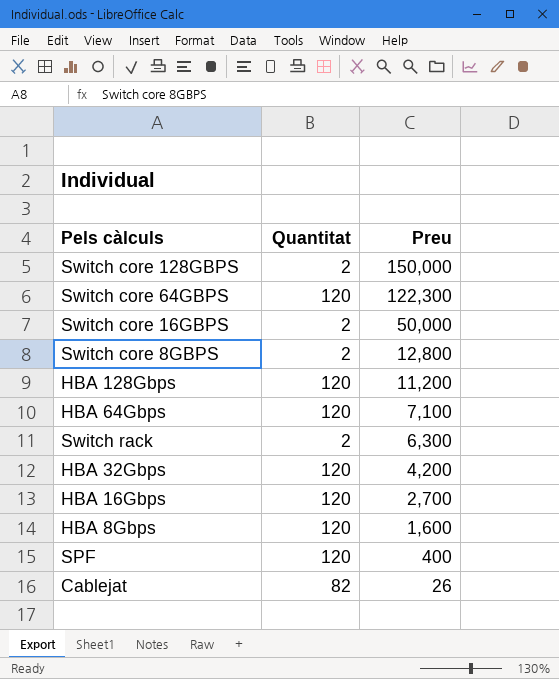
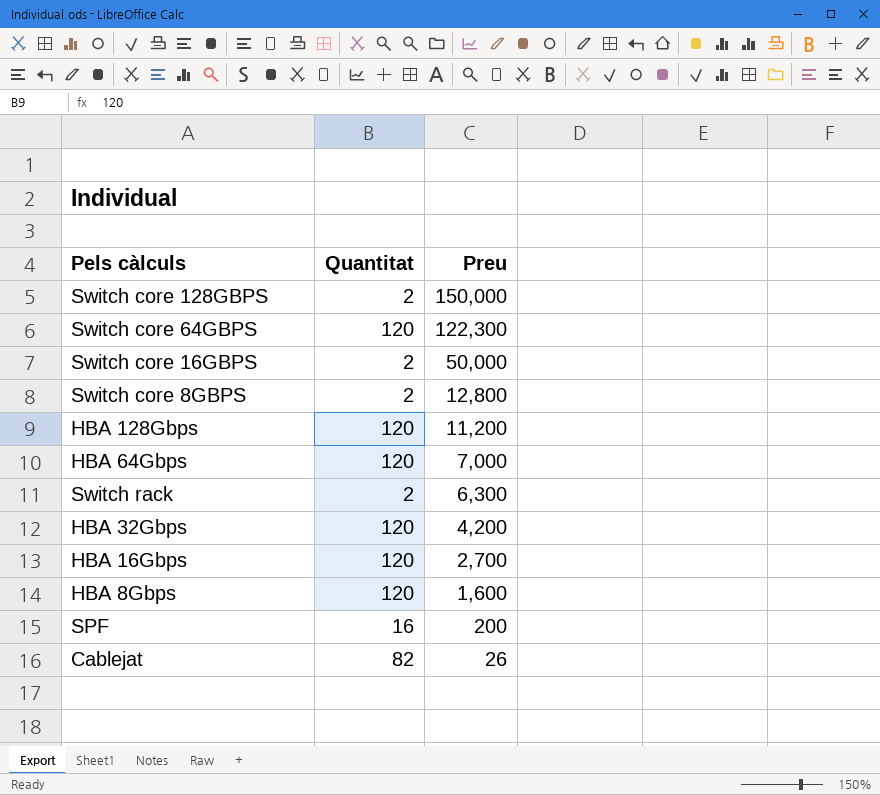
HBA 64Gbps | Preu: 7,100 -> 7,000
SPF | Quantitat: 120 -> 16
SPF | Preu: 400 -> 200

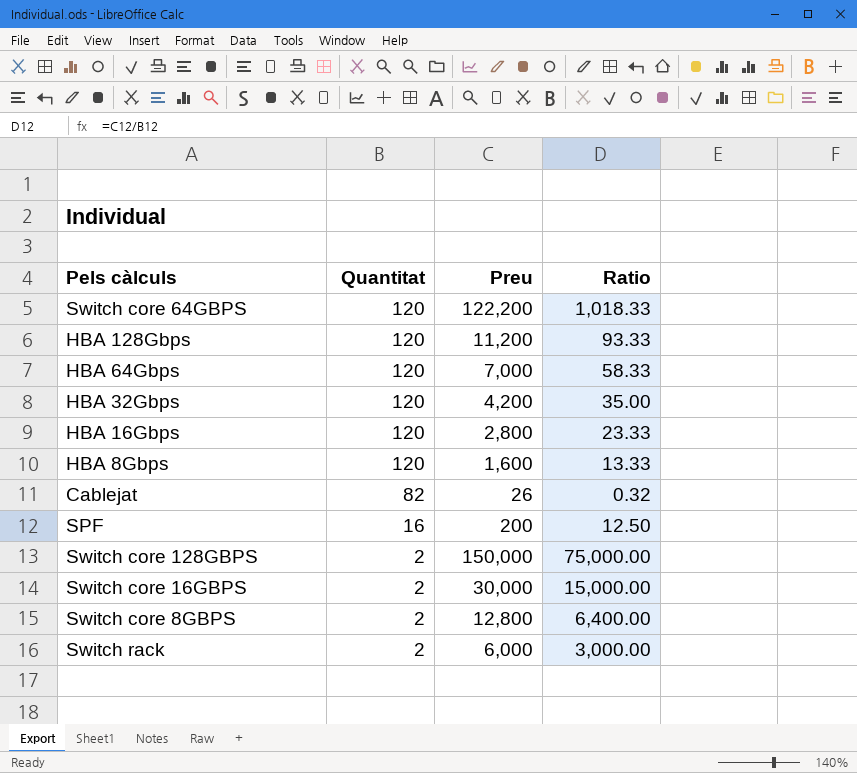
row order: Preu descending -> Quantitat descending
column Ratio | formula: none -> [Preu] / [Quantitat]
Switch core 64GBPS | Preu: 122,300 -> 122,200
HBA 16Gbps | Preu: 2,700 -> 2,800
Switch core 16GBPS | Preu: 50,000 -> 30,000
Switch rack | Preu: 6,300 -> 6,000

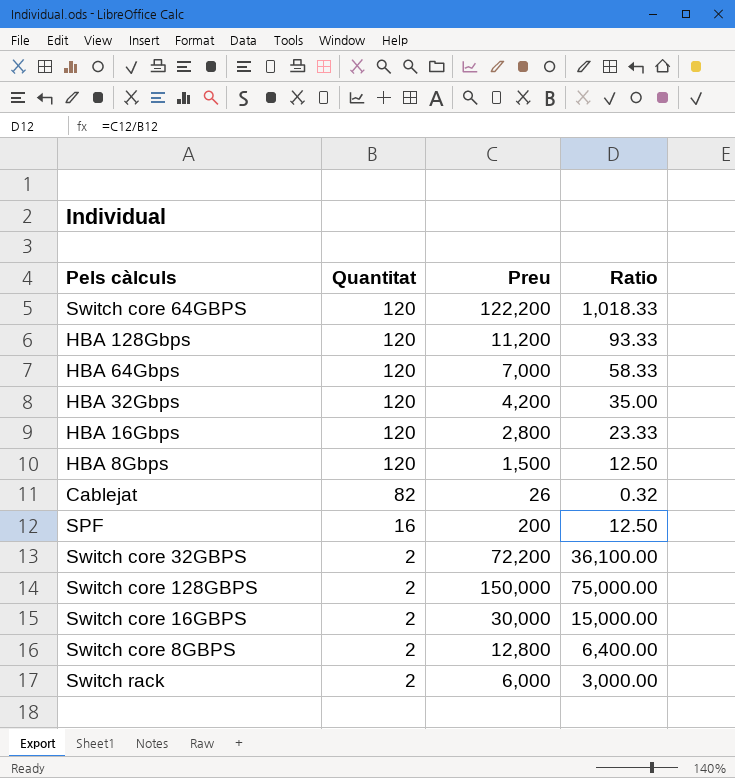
HBA 8Gbps | Preu: 1,600 -> 1,500
HBA 8Gbps | Ratio: 13.33 -> 12.50
row Switch core 32GBPS: none -> 2 | 72,200 | 36,100.00

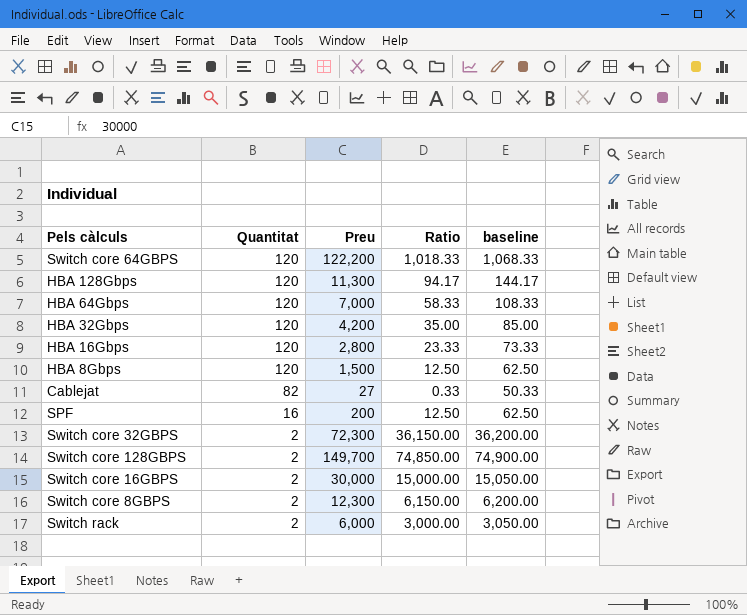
column baseline | formula: none -> [Ratio] + 50
HBA 128Gbps | Preu: 11,200 -> 11,300
HBA 128Gbps | Ratio: 93.33 -> 94.17
Cablejat | Preu: 26 -> 27
Cablejat | Ratio: 0.32 -> 0.33
Switch core 32GBPS | Preu: 72,200 -> 72,300
Switch core 32GBPS | Ratio: 36,100.00 -> 36,150.00
Switch core 128GBPS | Preu: 150,000 -> 149,700
Switch core 128GBPS | Ratio: 75,000.00 -> 74,850.00
Switch core 8GBPS | Preu: 12,800 -> 12,300
Switch core 8GBPS | Ratio: 6,400.00 -> 6,150.00

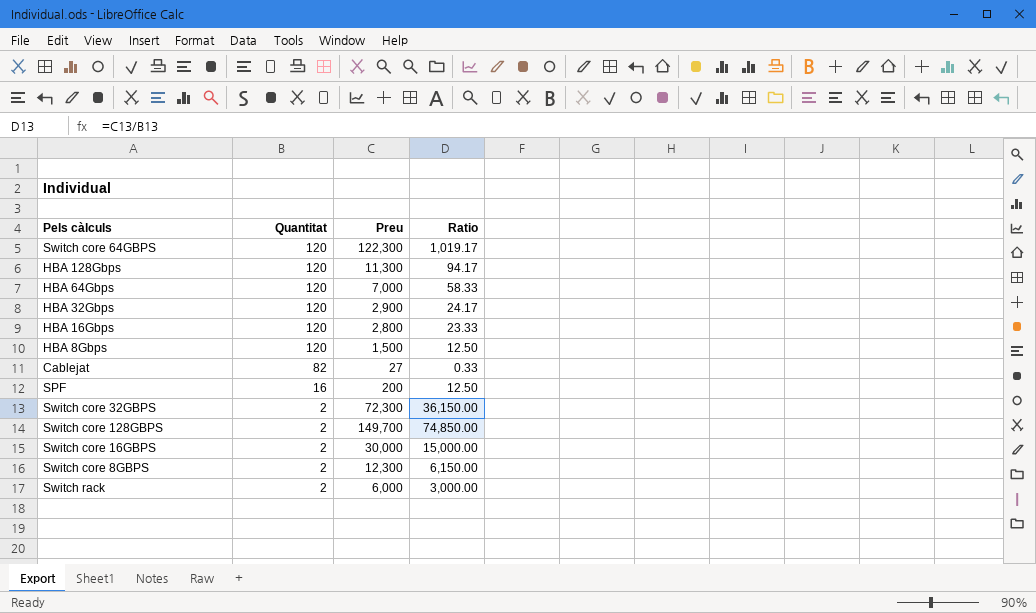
column baseline | formula: [Ratio] + 50 -> none
Switch core 64GBPS | Preu: 122,200 -> 122,300
Switch core 64GBPS | Ratio: 1,018.33 -> 1,019.17
HBA 32Gbps | Preu: 4,200 -> 2,900
HBA 32Gbps | Ratio: 35.00 -> 24.17

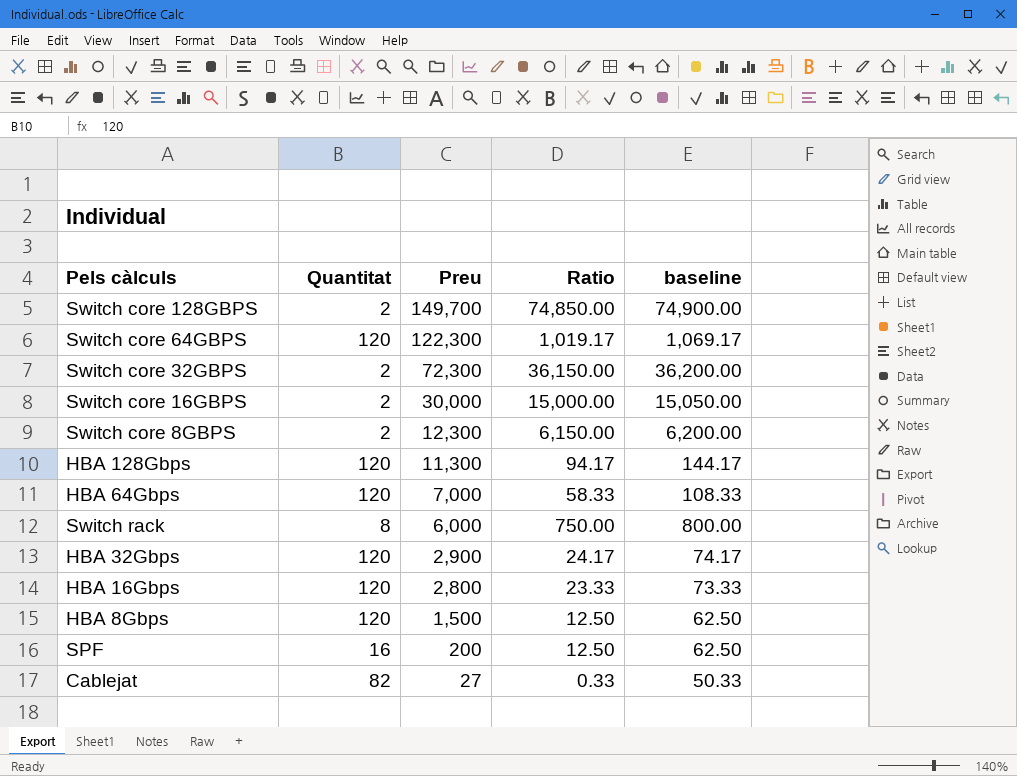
row order: Quantitat descending -> Preu descending
column baseline | formula: none -> [Ratio] + 50
Switch rack | Quantitat: 2 -> 8
Switch rack | Ratio: 3,000.00 -> 750.00

